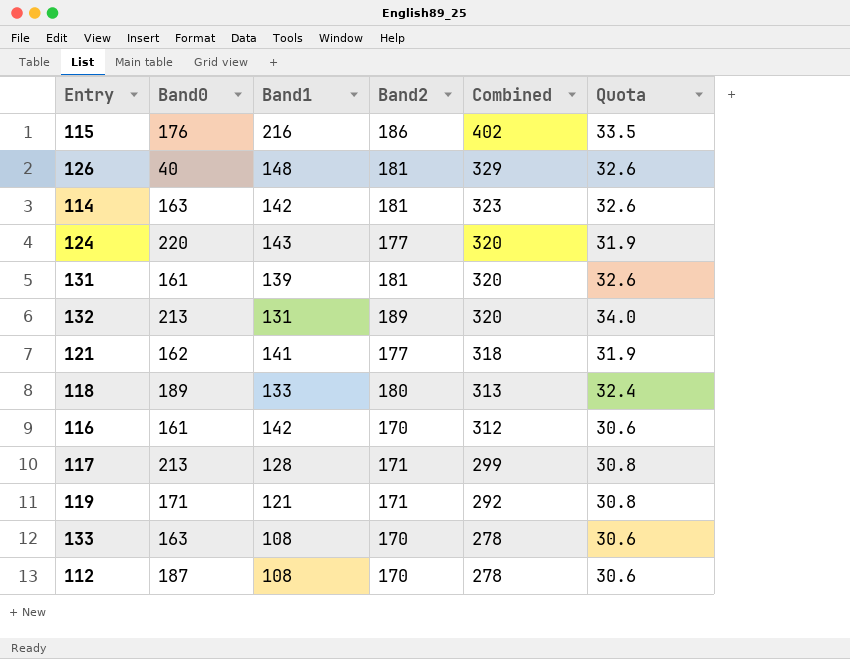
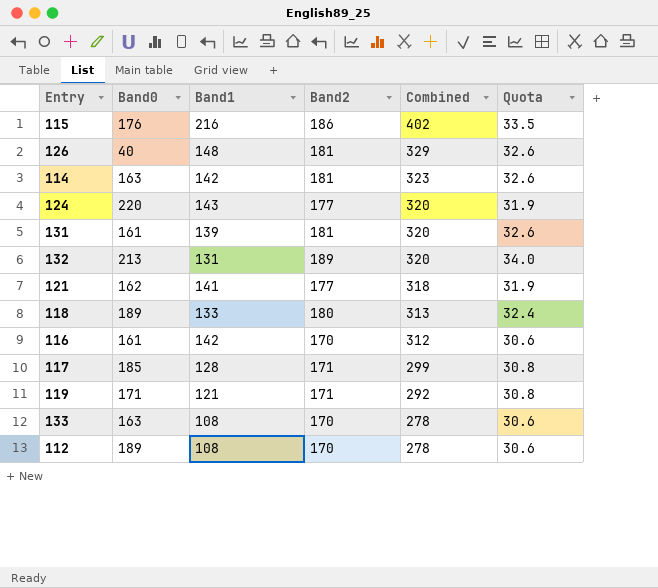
117 | Band0: 213 -> 185
112 | Band0: 187 -> 189

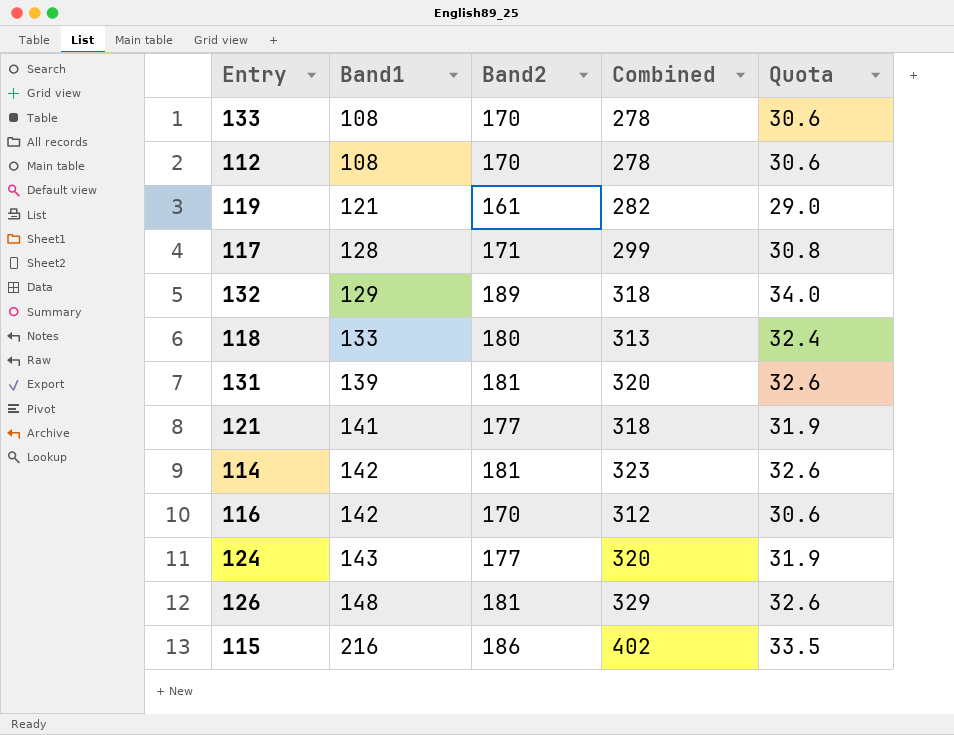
row order: Combined descending -> Band1 ascending
column Band0 | position: 2 -> none
119 | Band2: 171 -> 161
119 | Combined: 292 -> 282
119 | Quota: 30.8 -> 29.0
132 | Band1: 131 -> 129
132 | Combined: 320 -> 318

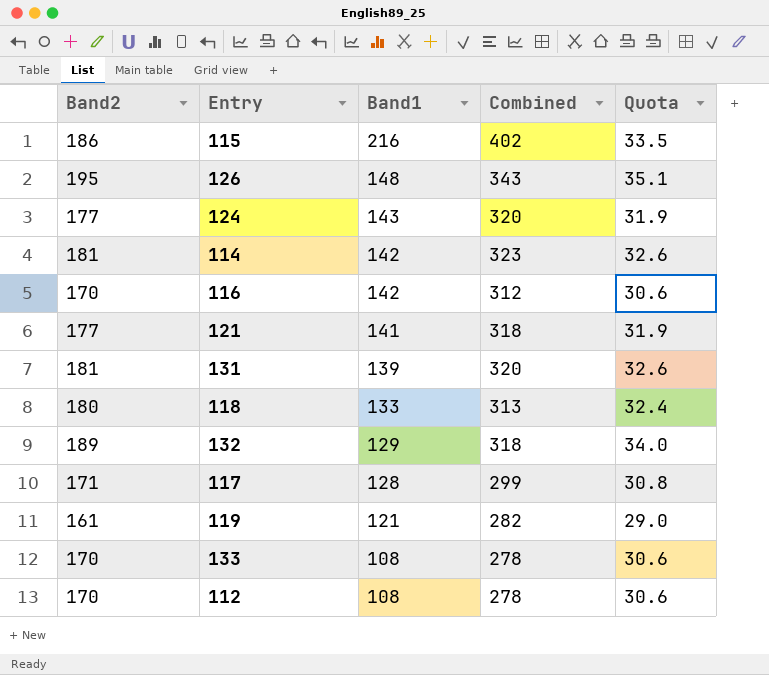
row order: Band1 ascending -> Band1 descending
column Band2 | position: 3 -> 1
126 | Band2: 181 -> 195
126 | Combined: 329 -> 343
126 | Quota: 32.6 -> 35.1

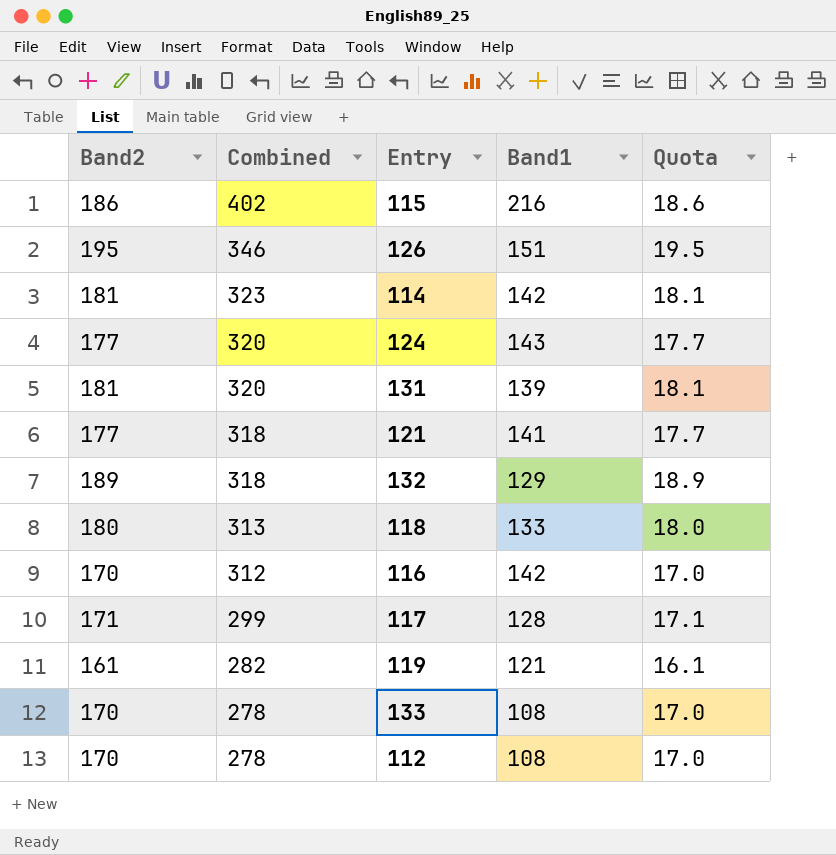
row order: Band1 descending -> Combined descending
column Combined | position: 4 -> 2
column Quota | formula: [Band2] * 0.18 -> [Band2] * 0.1
126 | Combined: 343 -> 346
126 | Band1: 148 -> 151

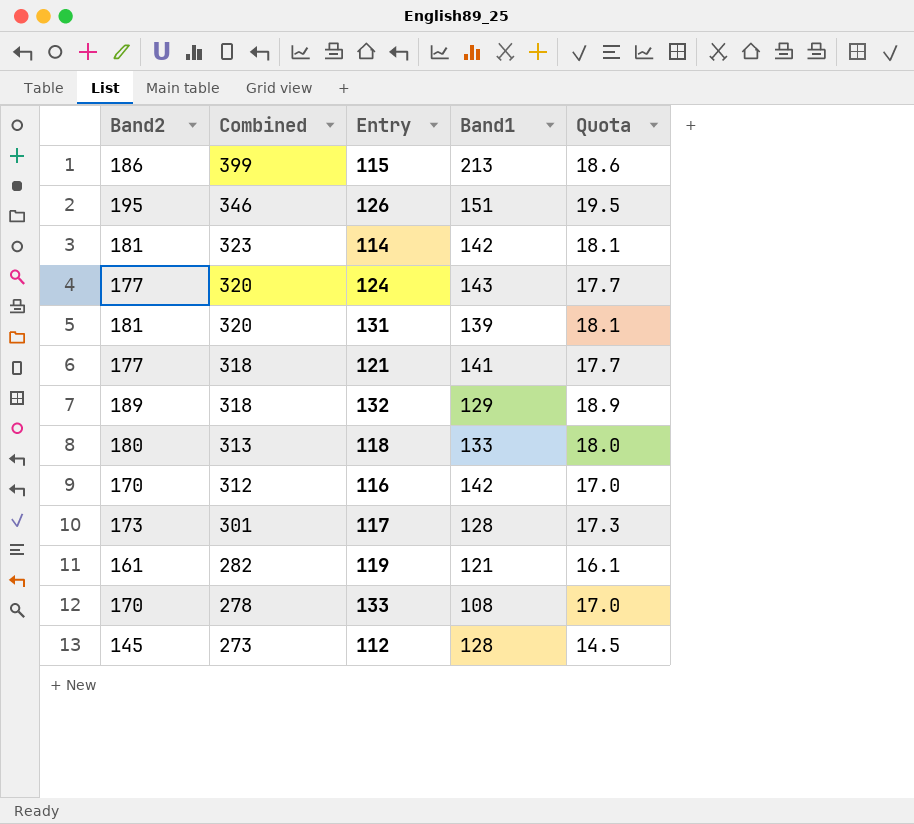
115 | Combined: 402 -> 399
115 | Band1: 216 -> 213
117 | Band2: 171 -> 173
117 | Combined: 299 -> 301
117 | Quota: 17.1 -> 17.3
112 | Band2: 170 -> 145
112 | Combined: 278 -> 273
112 | Band1: 108 -> 128
112 | Quota: 17.0 -> 14.5

